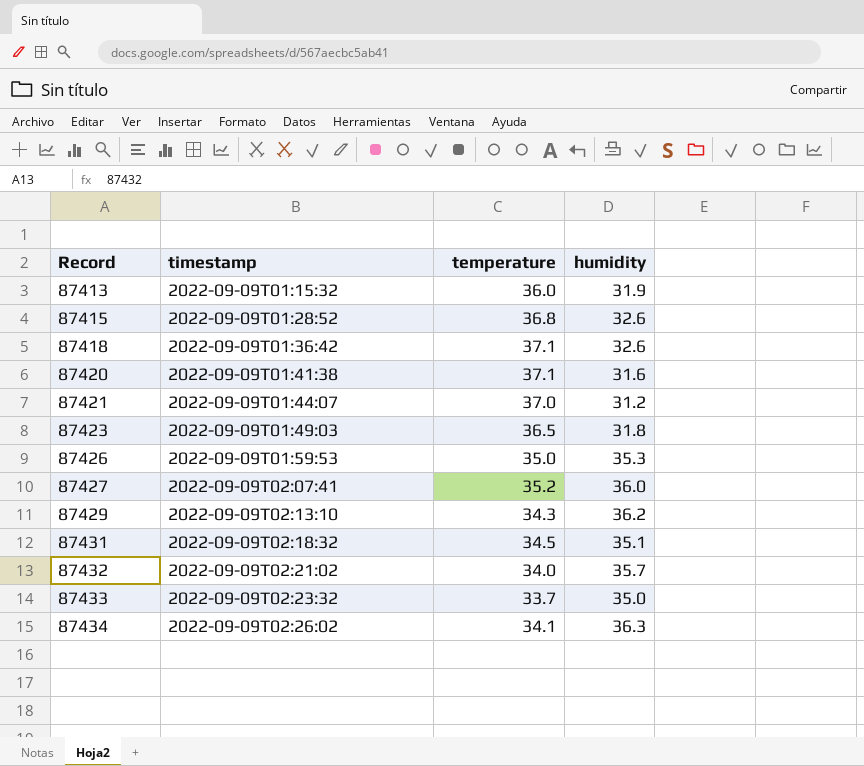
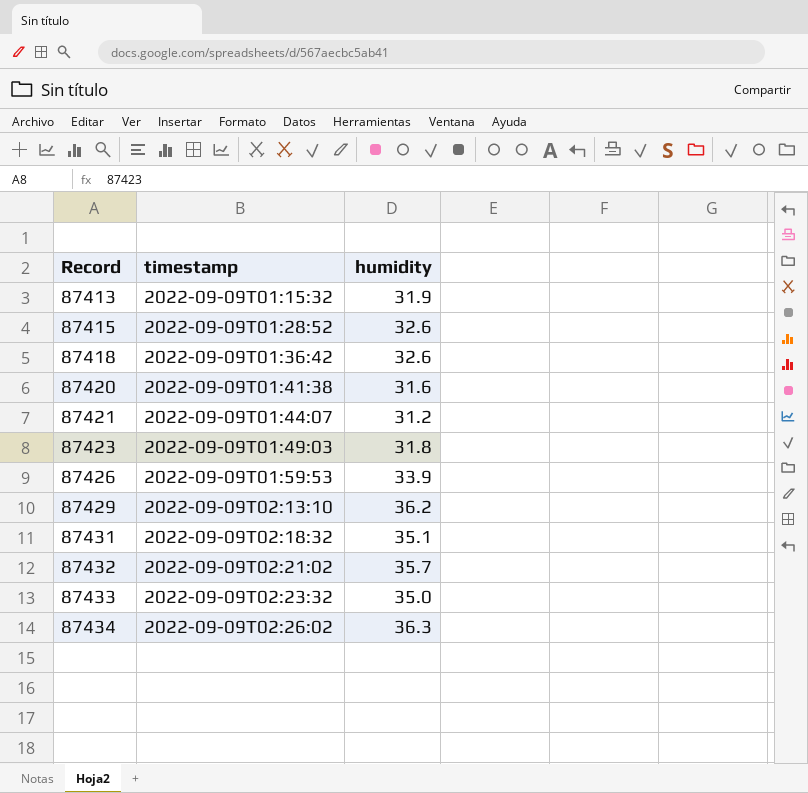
column temperature | position: 3 -> none
row 87427: 2022-09-09T02:07:41 | 35.2 | 36.0 -> none
87426 | humidity: 35.3 -> 33.9

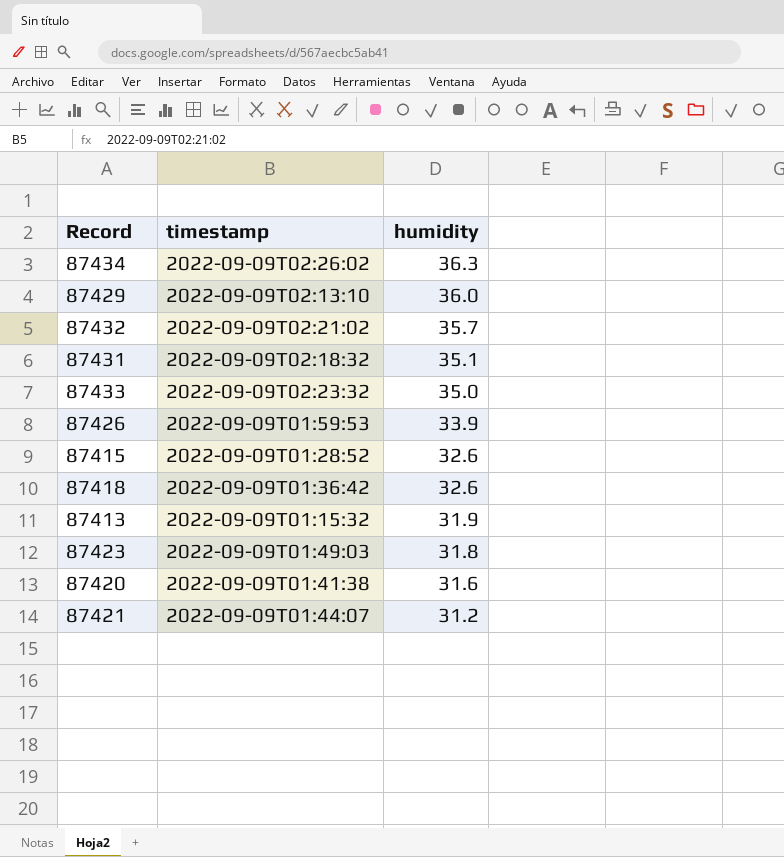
row order: Record ascending -> humidity descending
87429 | humidity: 36.2 -> 36.0

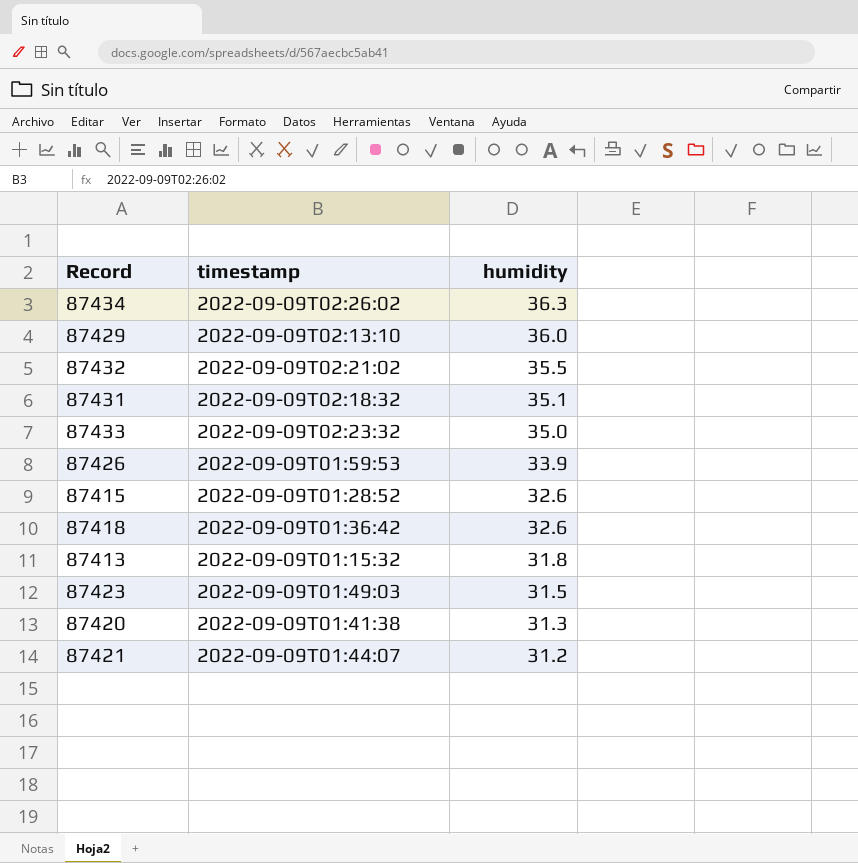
87432 | humidity: 35.7 -> 35.5
87413 | humidity: 31.9 -> 31.8
87423 | humidity: 31.8 -> 31.5
87420 | humidity: 31.6 -> 31.3

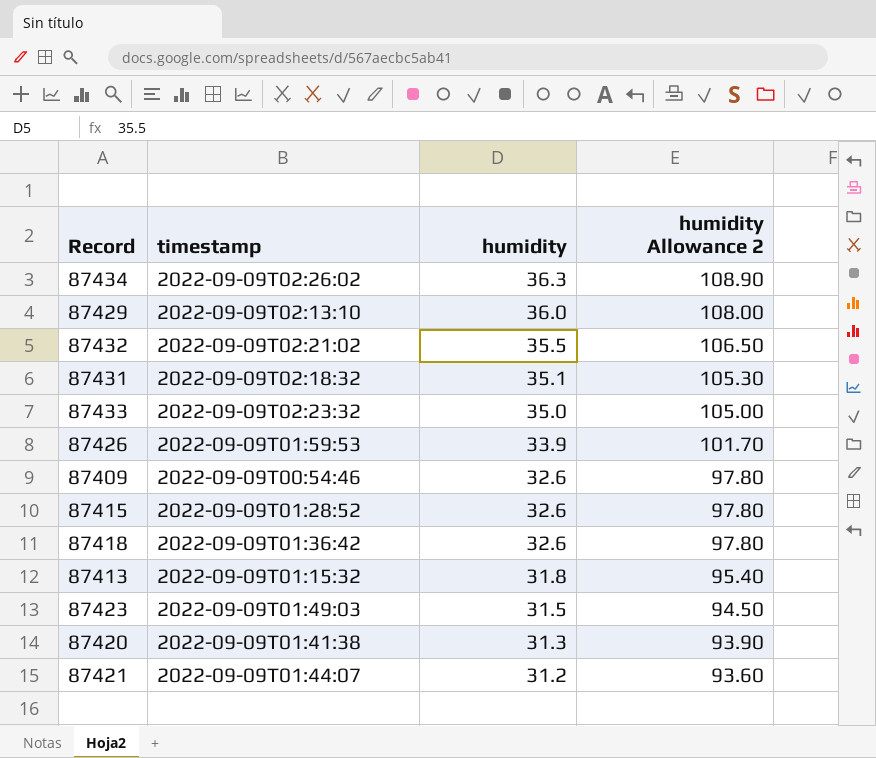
column humidity Allowance 2 | formula: none -> [humidity] * 3
row 87409: none -> 2022-09-09T00:54:46 | 32.6 | 97.80

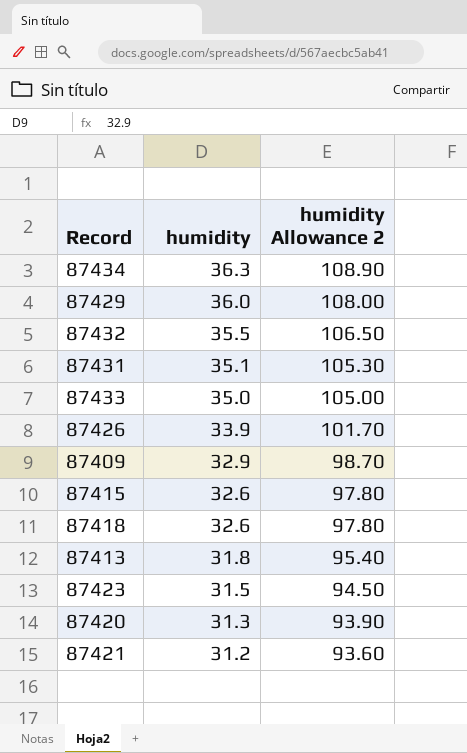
column timestamp | position: 2 -> none
87409 | humidity: 32.6 -> 32.9
87409 | humidity Allowance 2: 97.80 -> 98.70

